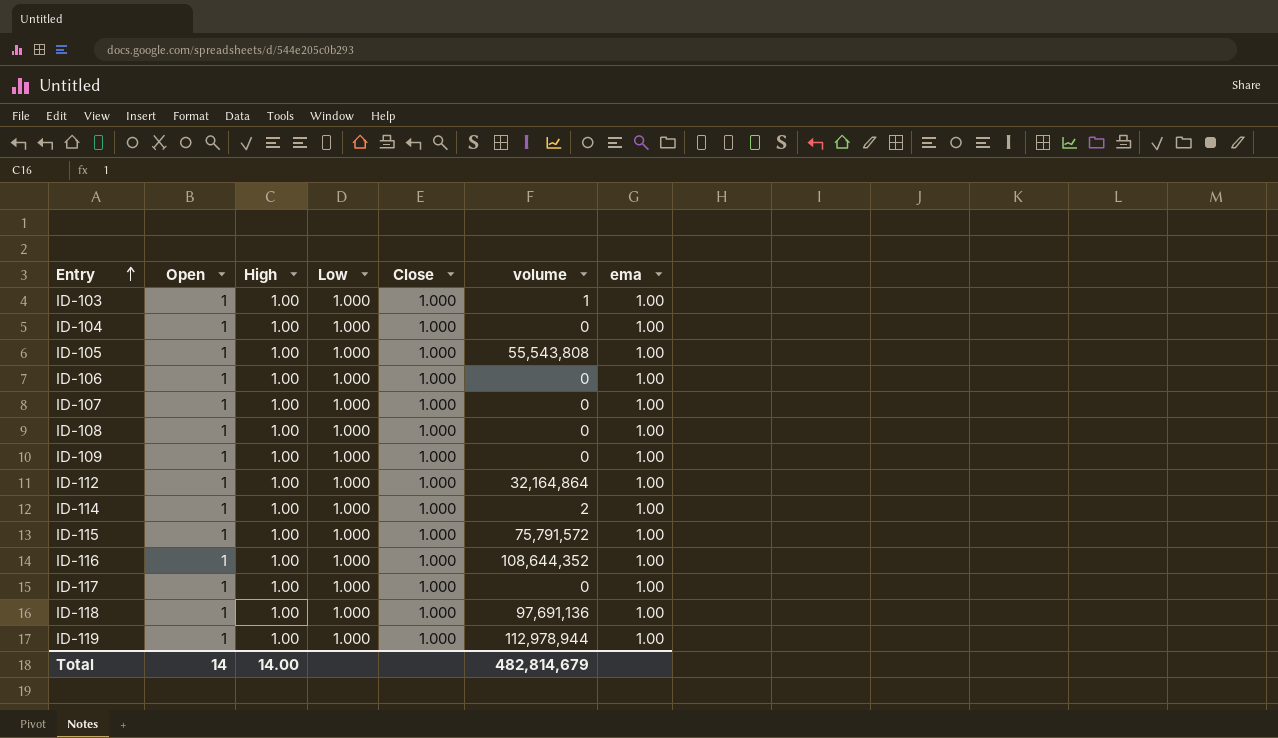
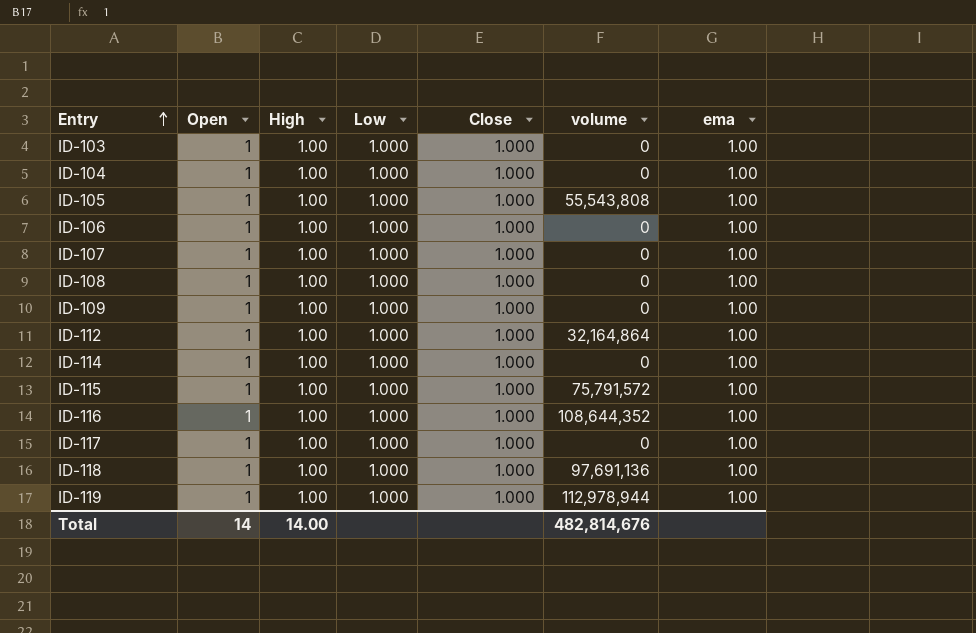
ID-103 | volume: 1 -> 0
ID-114 | volume: 2 -> 0
Total | volume: 482,814,679 -> 482,814,676

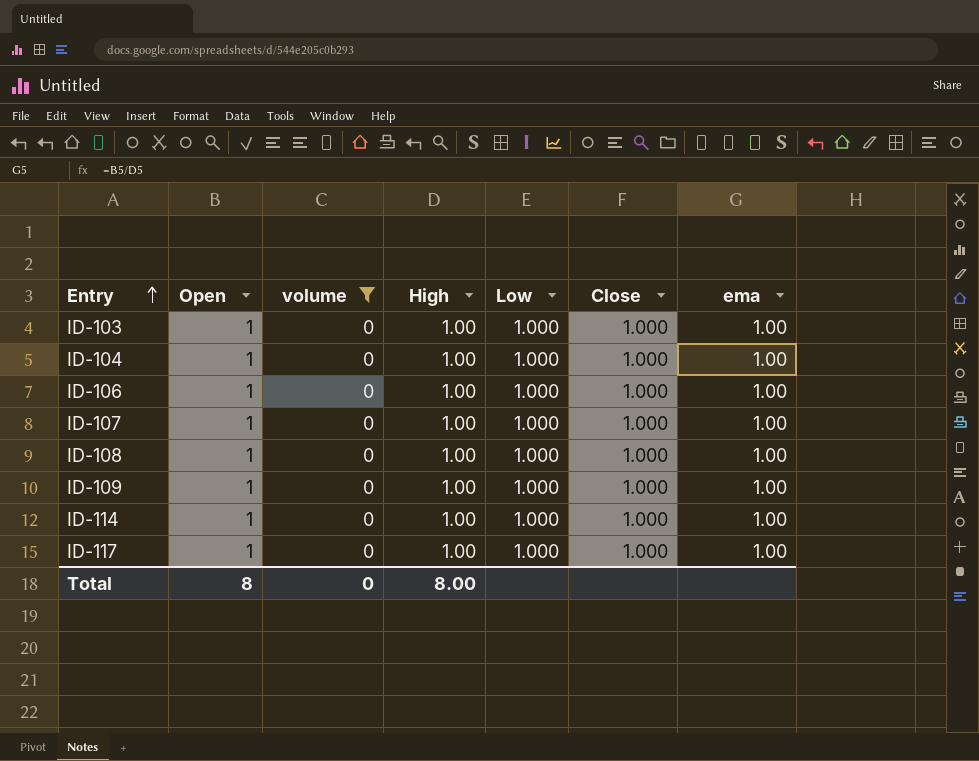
filter: none -> volume = 0
column volume | position: 6 -> 3
Total | Open: 14 -> 8
Total | volume: 482,814,676 -> 0
Total | High: 14.00 -> 8.00

